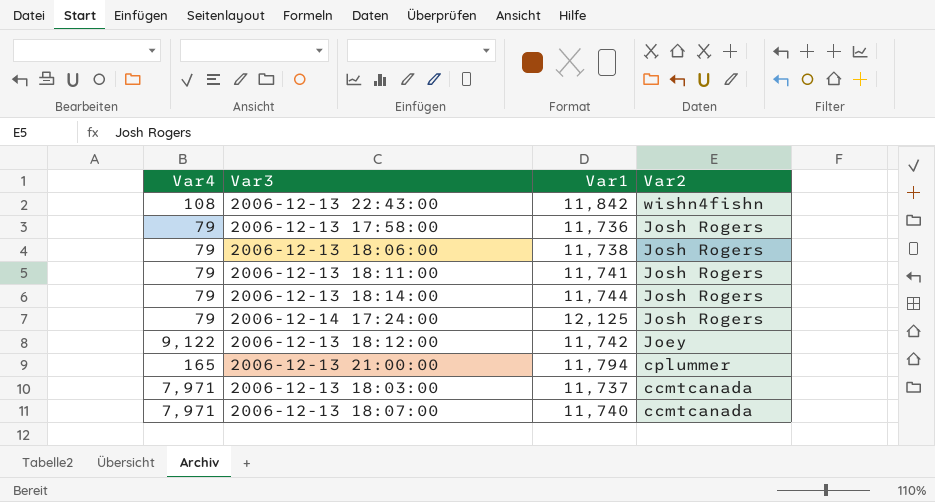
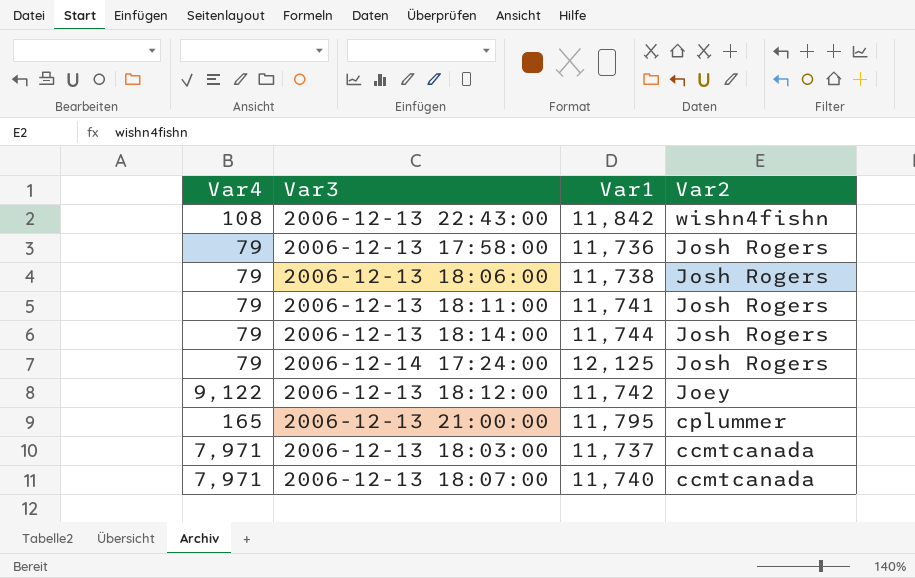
2006-12-13 21:00:00 | Var1: 11,794 -> 11,795

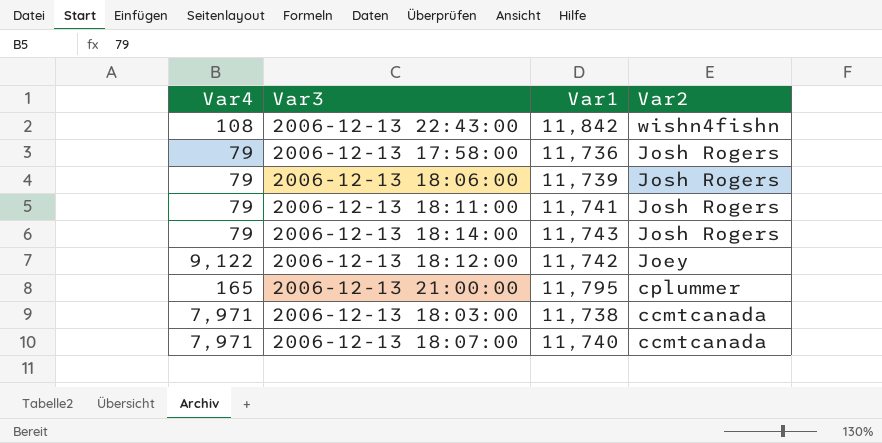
row 2006-12-14 17:24:00: 79 | 12,125 | Josh Rogers -> none
2006-12-13 18:06:00 | Var1: 11,738 -> 11,739
2006-12-13 18:14:00 | Var1: 11,744 -> 11,743
2006-12-13 18:03:00 | Var1: 11,737 -> 11,738

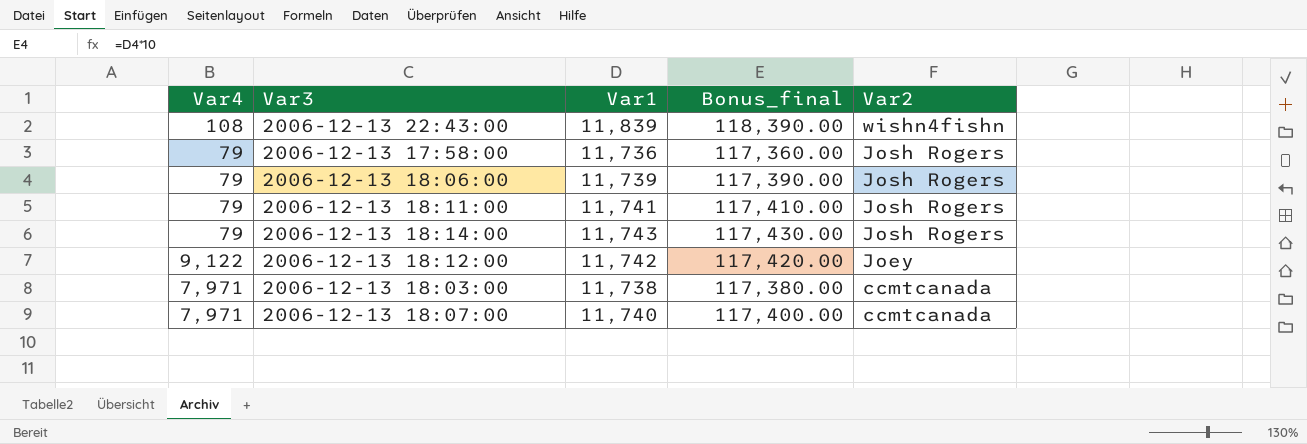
column Bonus_final | formula: none -> [Var1] * 10
row 2006-12-13 21:00:00: 165 | 11,795 | cplummer -> none
2006-12-13 22:43:00 | Var1: 11,842 -> 11,839

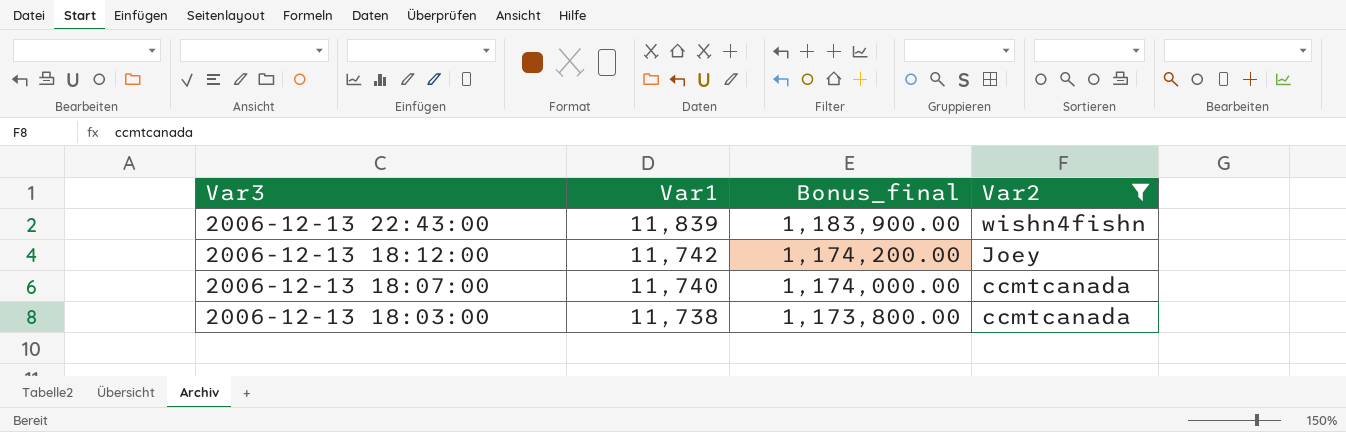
filter: none -> Var2 != Josh Rogers
row order: Var2 descending -> Var3 descending
column Var4 | position: 1 -> none
column Bonus_final | formula: [Var1] * 10 -> [Var1] * 100

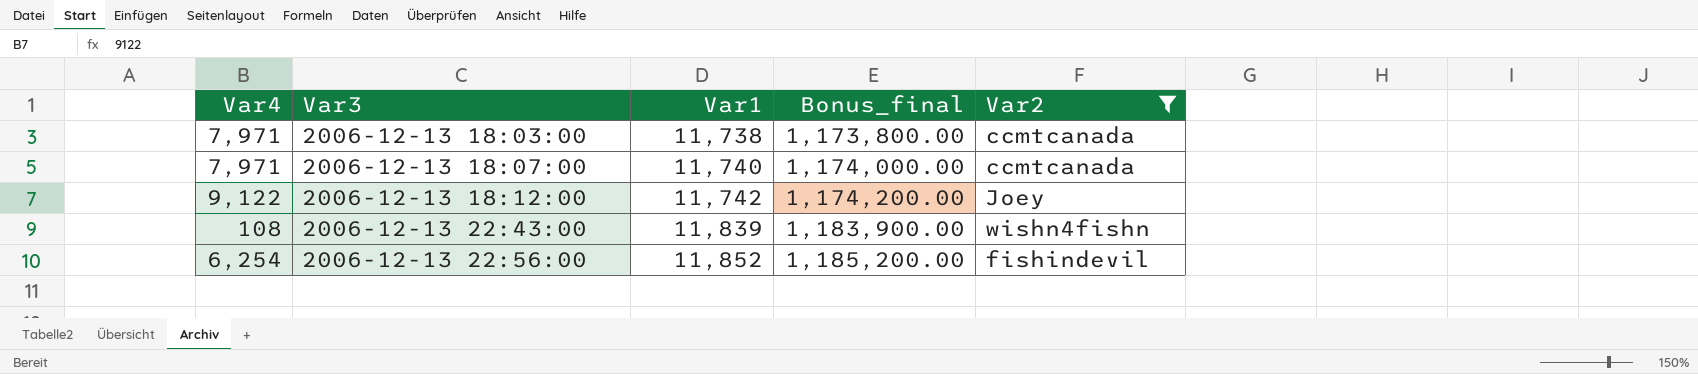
row order: Var3 descending -> Var3 ascending
column Var4 | position: none -> 1
row 2006-12-13 22:56:00: none -> 6,254 | 11,852 | 1,185,200.00 | fishindevil

